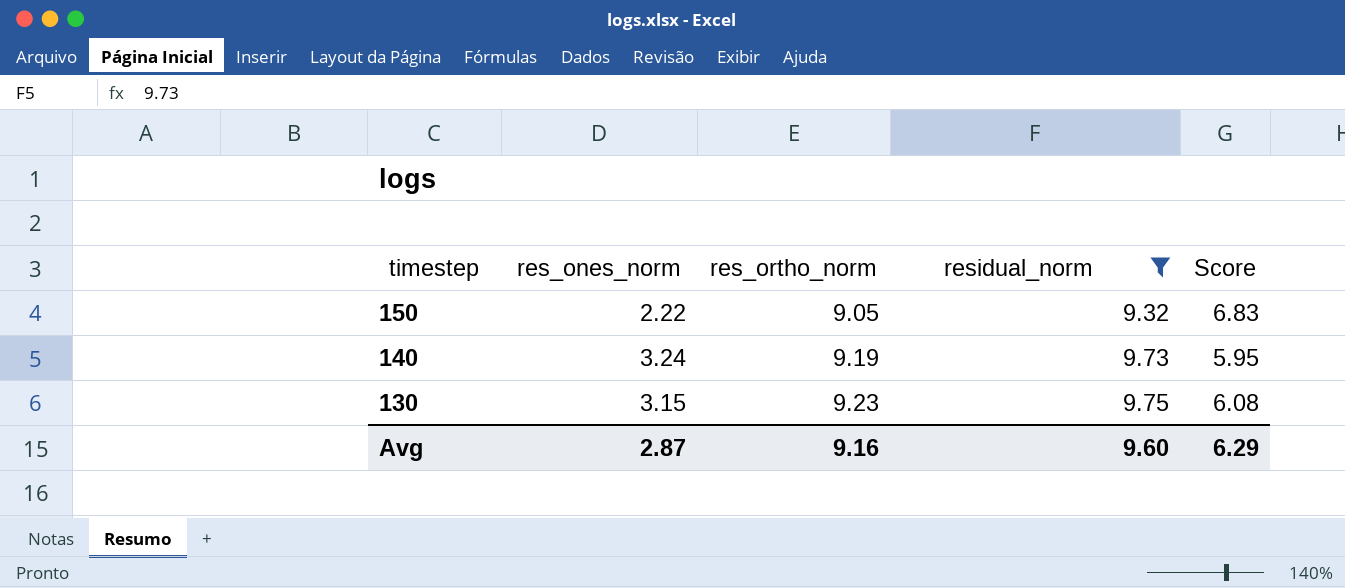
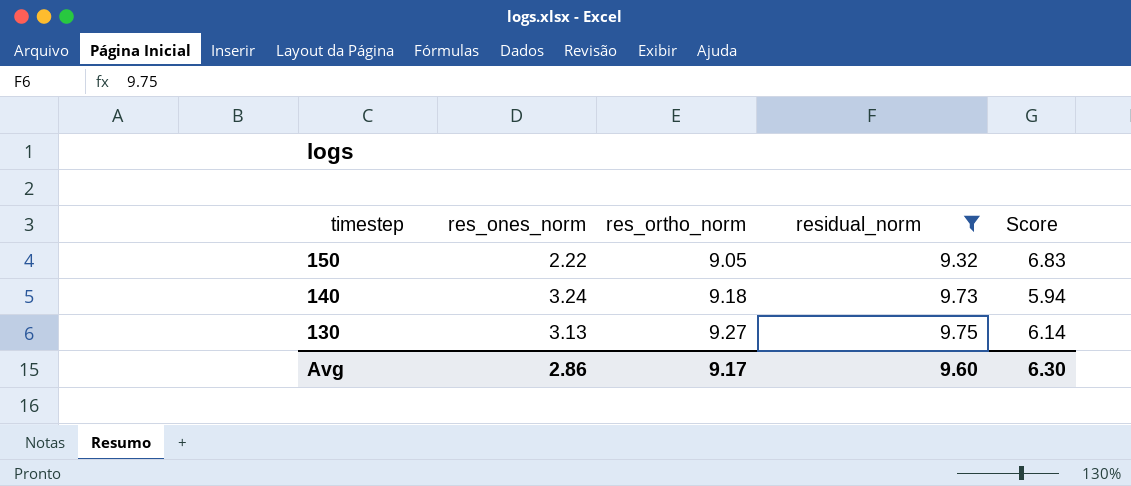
140 | res_ortho_norm: 9.19 -> 9.18
140 | Score: 5.95 -> 5.94
130 | res_ones_norm: 3.15 -> 3.13
130 | res_ortho_norm: 9.23 -> 9.27
130 | Score: 6.08 -> 6.14
Avg | res_ones_norm: 2.87 -> 2.86
Avg | res_ortho_norm: 9.16 -> 9.17
Avg | Score: 6.29 -> 6.30

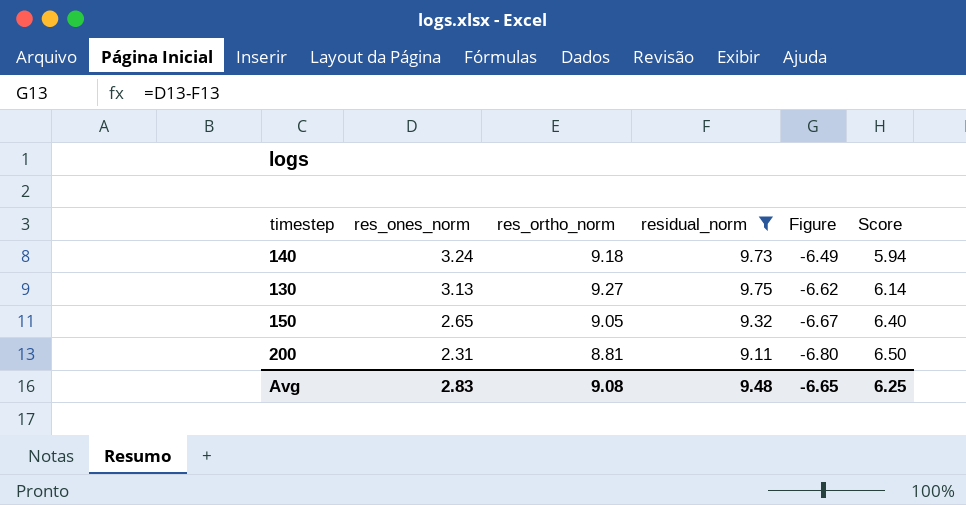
row order: timestep descending -> res_ones_norm descending
column Figure | formula: none -> [res_ones_norm] - [residual_norm]
150 | res_ones_norm: 2.22 -> 2.65
150 | Score: 6.83 -> 6.40
row 200: none -> 2.31 | 8.81 | 9.11 | -6.80 | 6.50
Avg | res_ones_norm: 2.86 -> 2.83
Avg | res_ortho_norm: 9.17 -> 9.08
Avg | residual_norm: 9.60 -> 9.48
Avg | Score: 6.30 -> 6.25

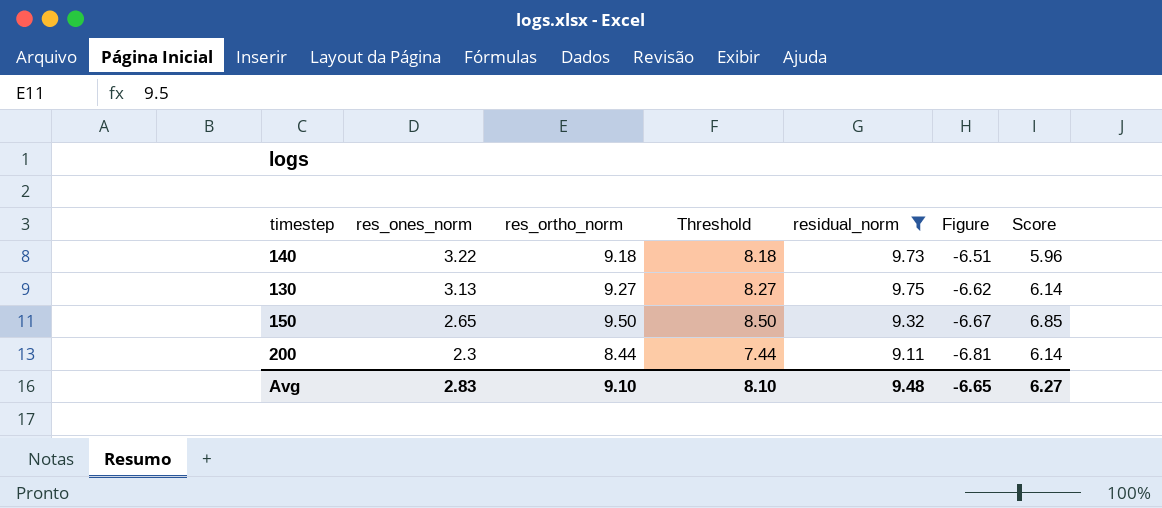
column Threshold | formula: none -> [res_ortho_norm] - 1
140 | res_ones_norm: 3.24 -> 3.22
140 | Figure: -6.49 -> -6.51
140 | Score: 5.94 -> 5.96
150 | res_ortho_norm: 9.05 -> 9.50
150 | Score: 6.40 -> 6.85
200 | res_ones_norm: 2.31 -> 2.3
200 | res_ortho_norm: 8.81 -> 8.44
200 | Figure: -6.80 -> -6.81
200 | Score: 6.50 -> 6.14
Avg | res_ortho_norm: 9.08 -> 9.10
Avg | Score: 6.25 -> 6.27

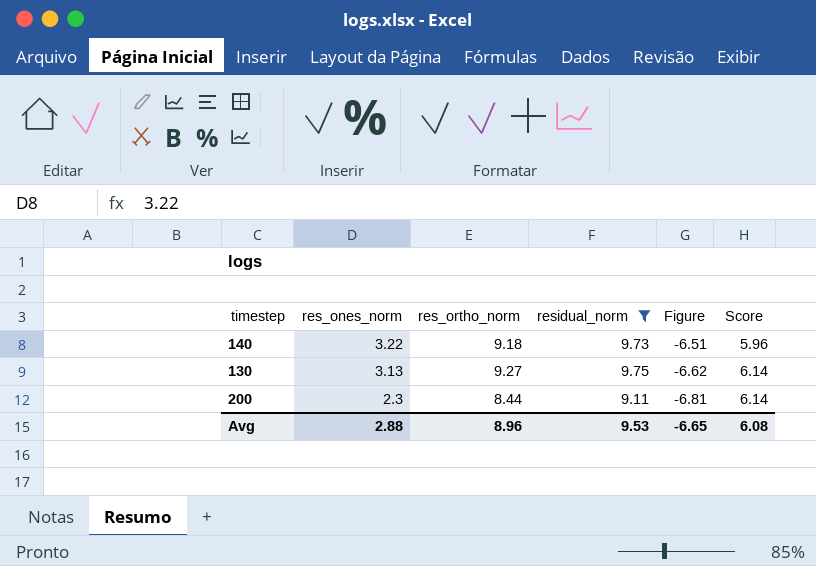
column Threshold | formula: [res_ortho_norm] - 1 -> none
row 150: 2.65 | 9.50 | 8.50 | 9.32 | -6.67 | 6.85 -> none
Avg | res_ones_norm: 2.83 -> 2.88
Avg | res_ortho_norm: 9.10 -> 8.96
Avg | residual_norm: 9.48 -> 9.53
Avg | Score: 6.27 -> 6.08

